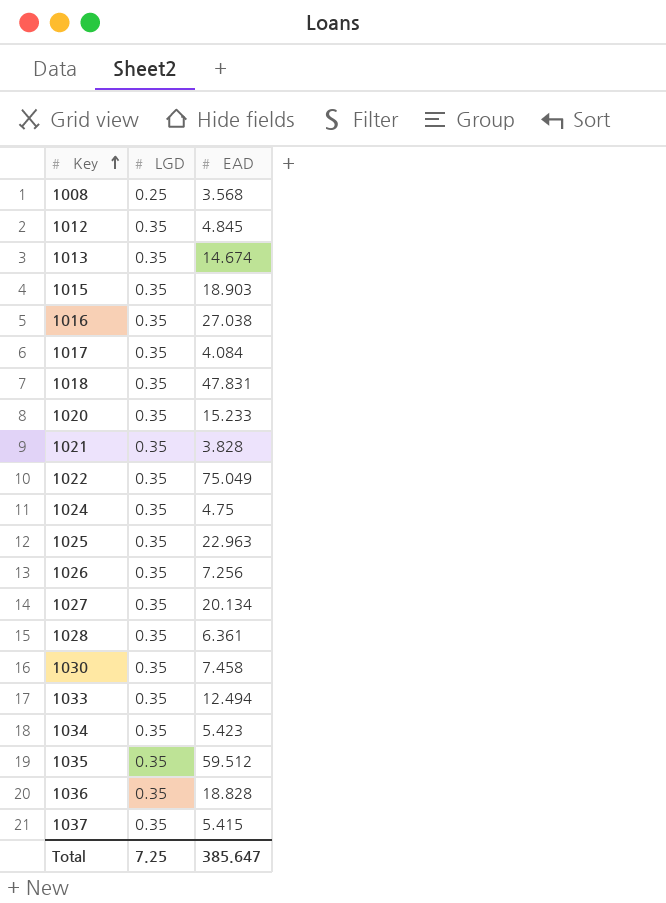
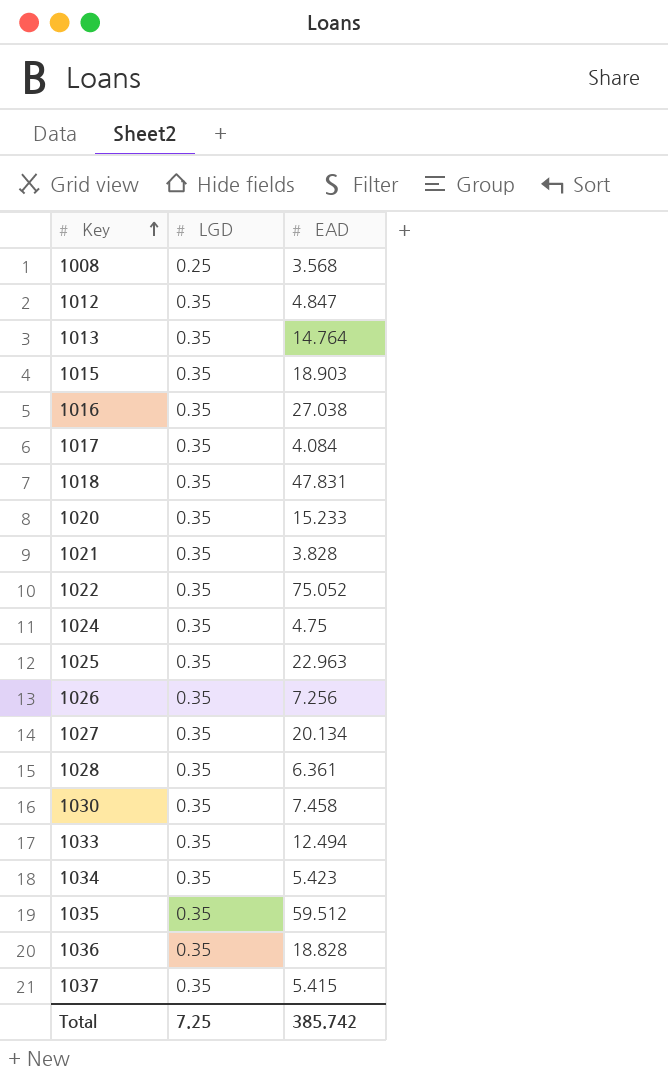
1012 | EAD: 4.845 -> 4.847
1013 | EAD: 14.674 -> 14.764
1022 | EAD: 75.049 -> 75.052
Total | EAD: 385.647 -> 385.742

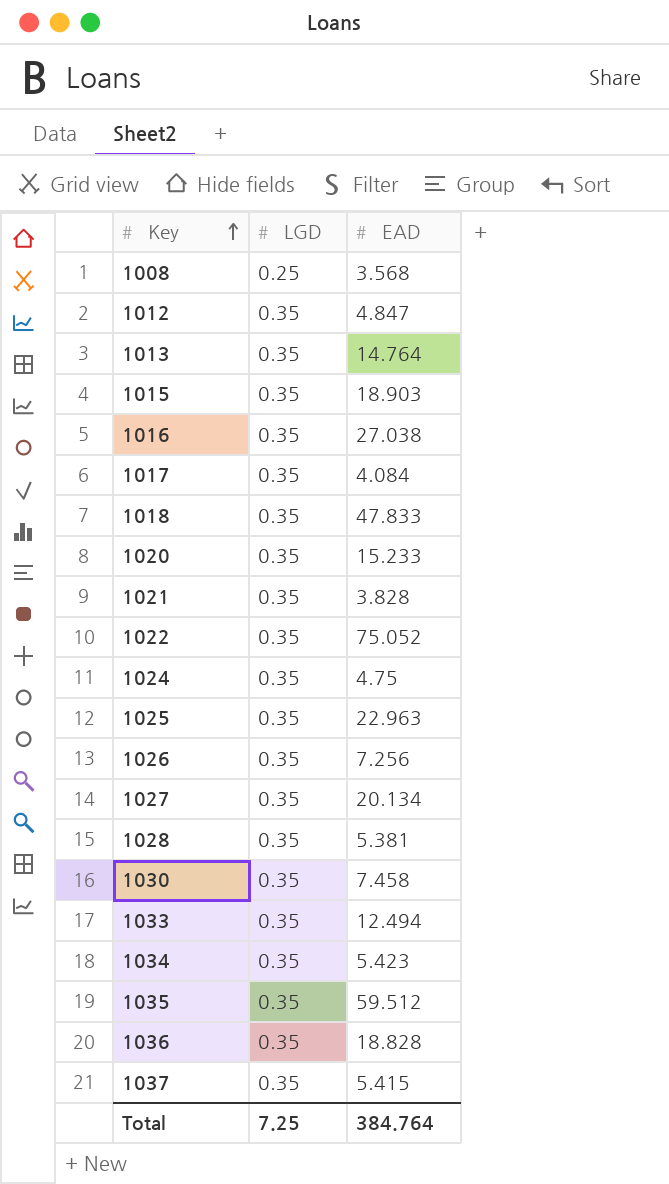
1018 | EAD: 47.831 -> 47.833
1028 | EAD: 6.361 -> 5.381
Total | EAD: 385.742 -> 384.764

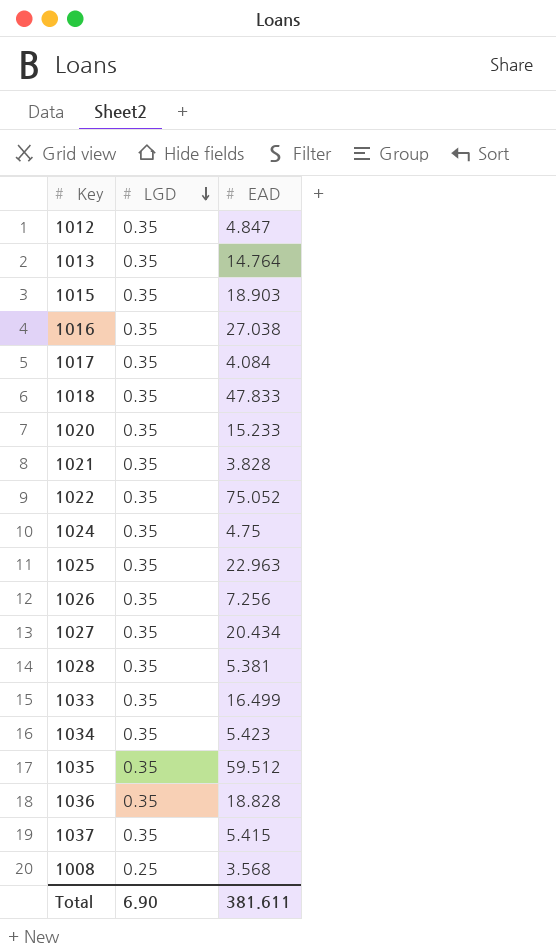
row order: Key ascending -> LGD descending
row 1030: 0.35 | 7.458 -> none
1027 | EAD: 20.134 -> 20.434
1033 | EAD: 12.494 -> 16.499
Total | LGD: 7.25 -> 6.90
Total | EAD: 384.764 -> 381.611

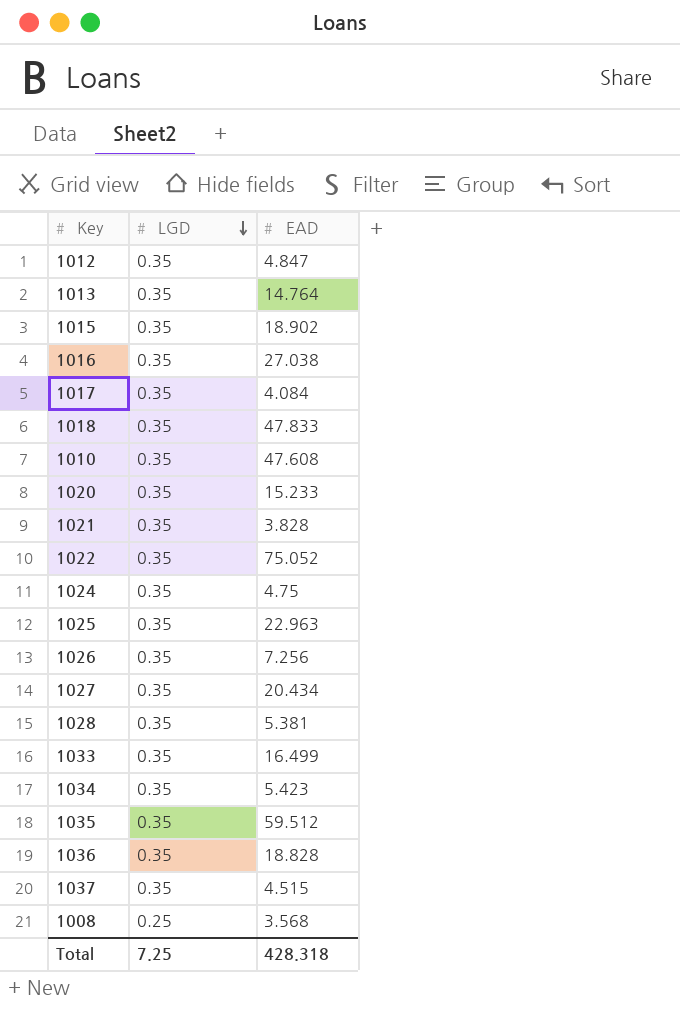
1015 | EAD: 18.903 -> 18.902
row 1010: none -> 0.35 | 47.608
1037 | EAD: 5.415 -> 4.515
Total | LGD: 6.90 -> 7.25
Total | EAD: 381.611 -> 428.318

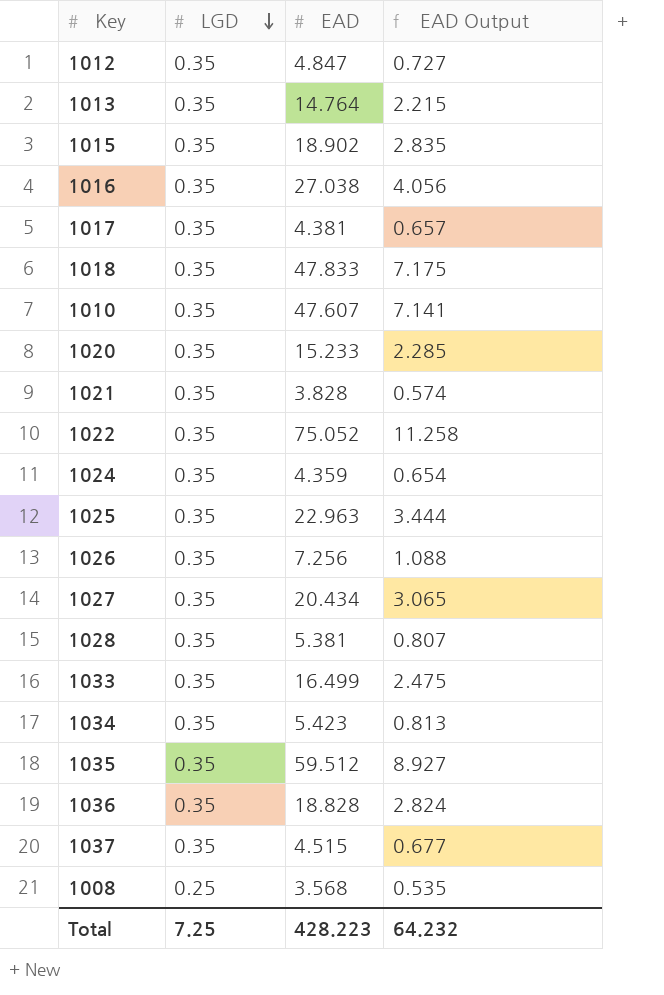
column EAD Output | formula: none -> [EAD] * 0.15
1017 | EAD: 4.084 -> 4.381
1010 | EAD: 47.608 -> 47.607
1024 | EAD: 4.75 -> 4.359
Total | EAD: 428.318 -> 428.223

